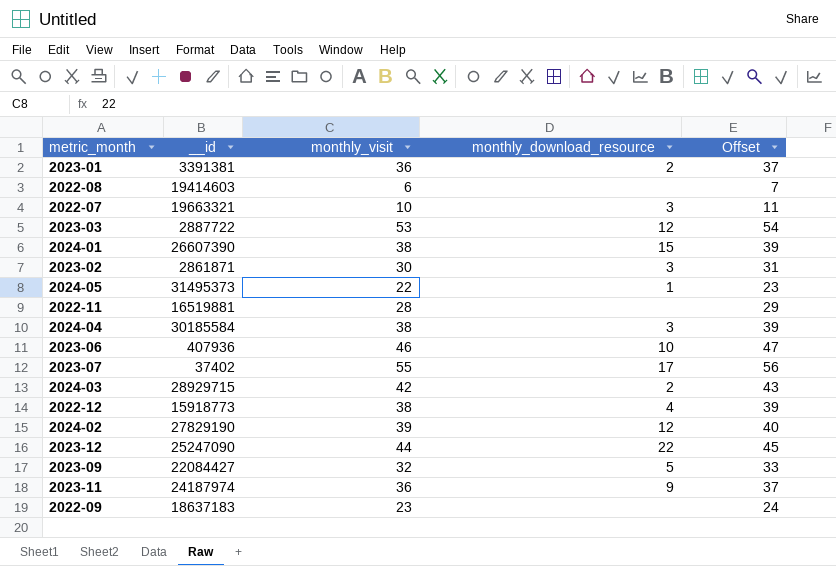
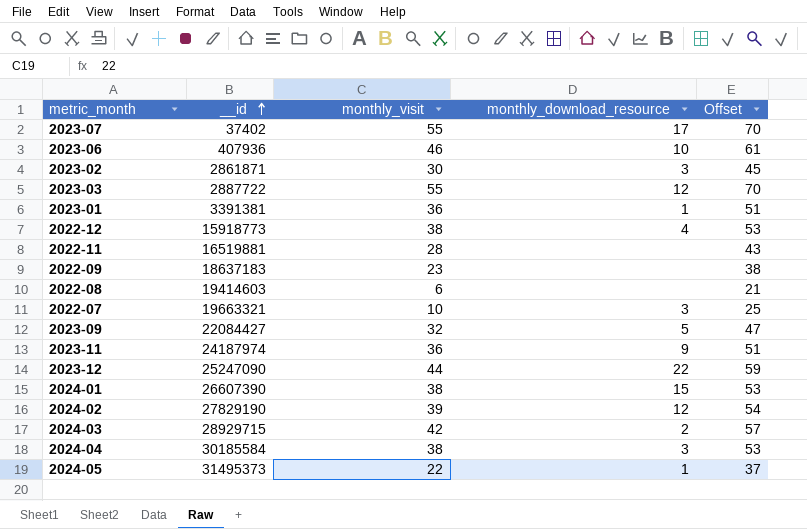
row order: none -> __id ascending
column Offset | formula: [monthly_visit] + 1 -> [monthly_visit] + 15
2023-03 | monthly_visit: 53 -> 55
2023-01 | monthly_download_resource: 2 -> 1

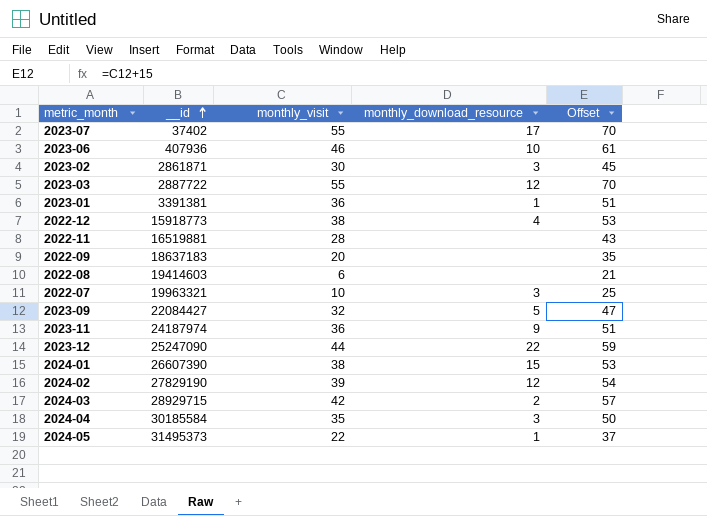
2022-09 | monthly_visit: 23 -> 20
2022-09 | Offset: 38 -> 35
2022-07 | __id: 19663321 -> 19963321
2024-04 | monthly_visit: 38 -> 35
2024-04 | Offset: 53 -> 50

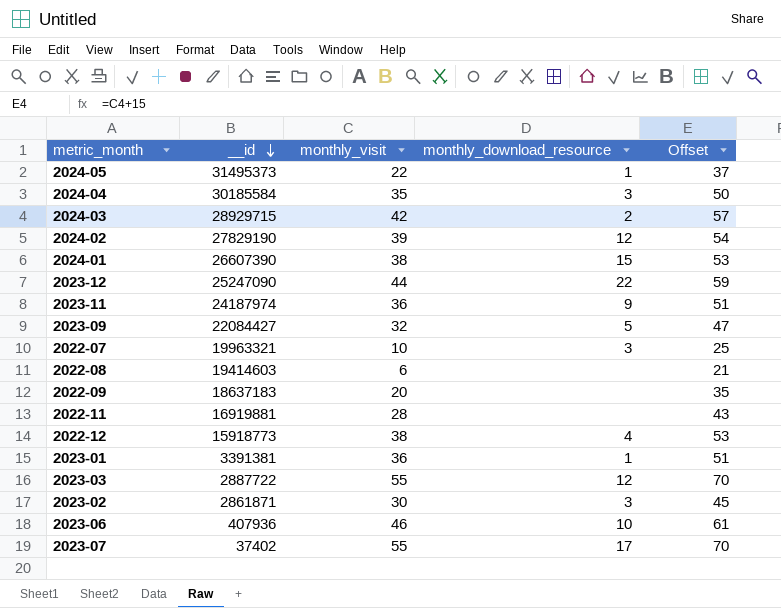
row order: __id ascending -> __id descending
2022-11 | __id: 16519881 -> 16919881

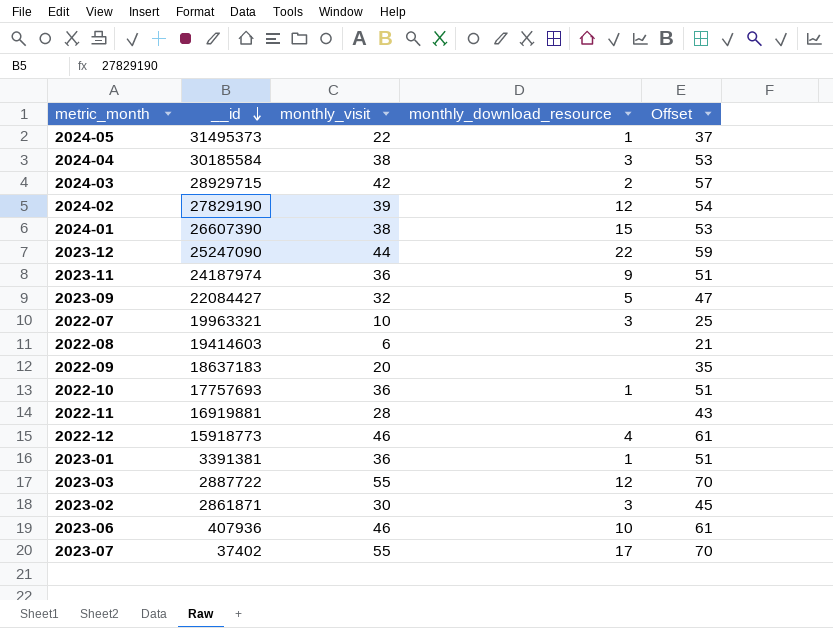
2024-04 | monthly_visit: 35 -> 38
2024-04 | Offset: 50 -> 53
row 2022-10: none -> 17757693 | 36 | 1 | 51
2022-12 | monthly_visit: 38 -> 46
2022-12 | Offset: 53 -> 61

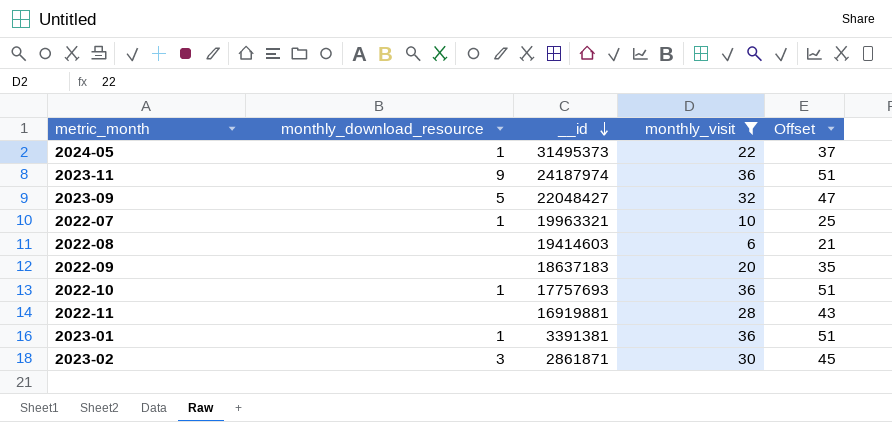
filter: none -> monthly_visit <= 36
column monthly_download_resource | position: 4 -> 2
2023-09 | __id: 22084427 -> 22048427
2022-07 | monthly_download_resource: 3 -> 1

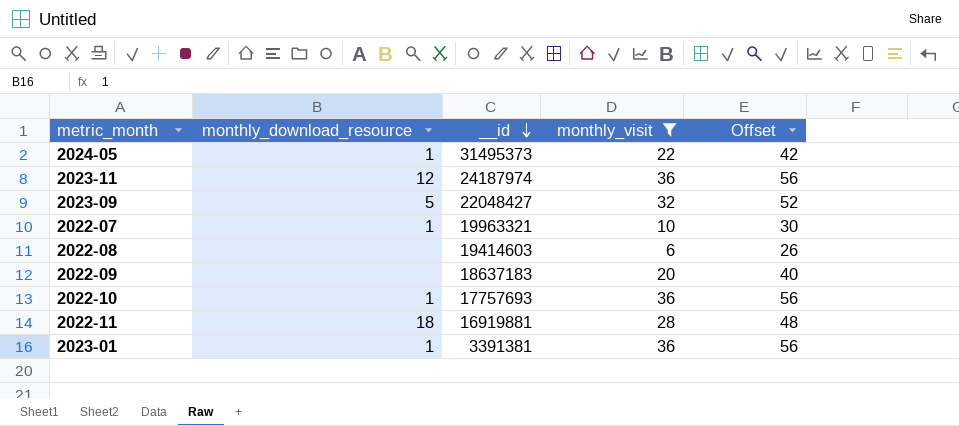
column Offset | formula: [monthly_visit] + 15 -> [monthly_visit] + 20
row 2023-02: 3 | 2861871 | 30 | 45 -> none
2023-11 | monthly_download_resource: 9 -> 12
2022-11 | monthly_download_resource: none -> 18

